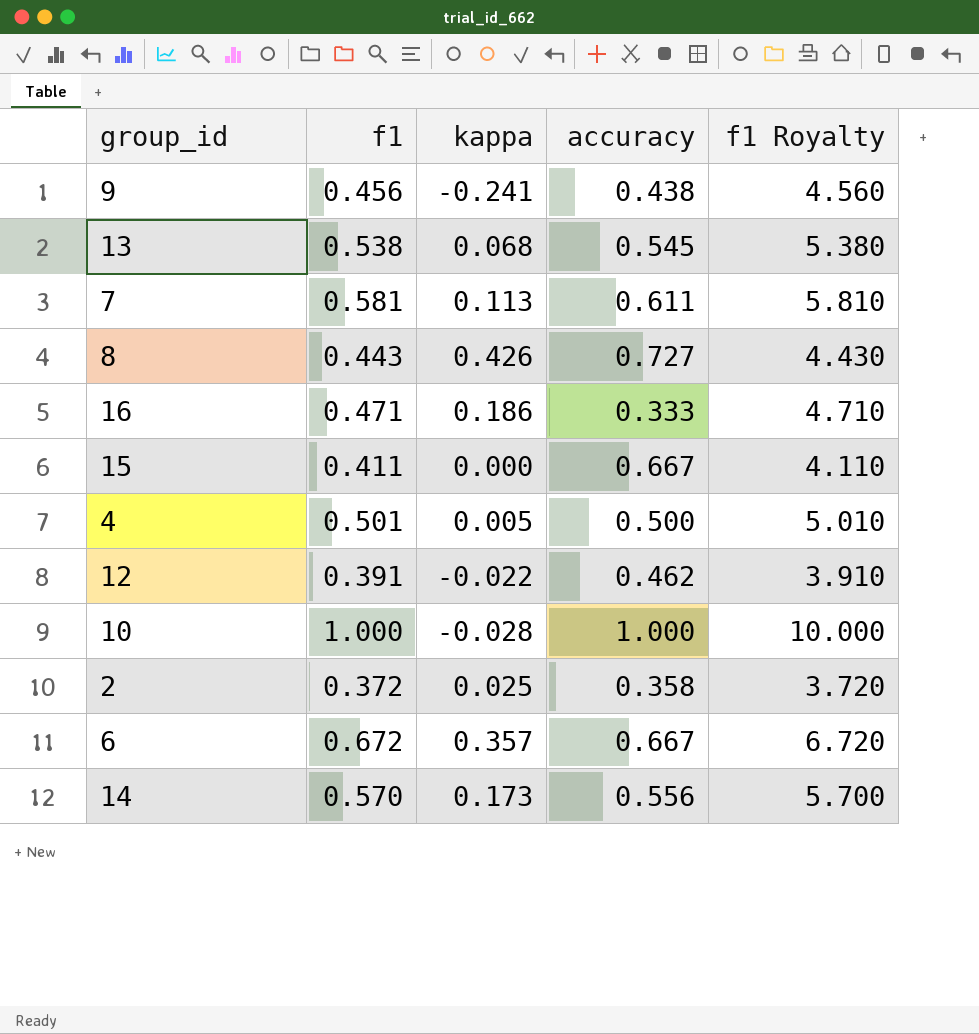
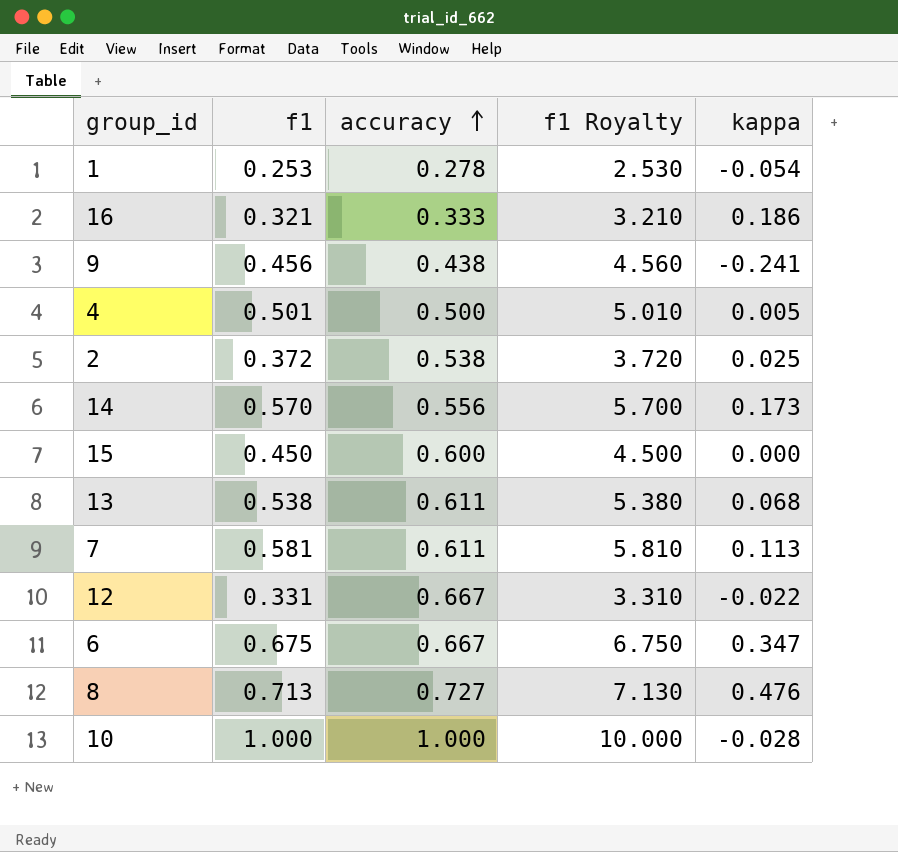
row order: none -> accuracy ascending
column kappa | position: 3 -> 5
row 1: none -> 0.253 | 0.278 | 2.530 | -0.054
16 | f1: 0.471 -> 0.321
16 | f1 Royalty: 4.710 -> 3.210
2 | accuracy: 0.358 -> 0.538
15 | f1: 0.411 -> 0.450
15 | accuracy: 0.667 -> 0.600
15 | f1 Royalty: 4.110 -> 4.500
13 | accuracy: 0.545 -> 0.611
12 | f1: 0.391 -> 0.331
12 | accuracy: 0.462 -> 0.667
12 | f1 Royalty: 3.910 -> 3.310
6 | f1: 0.672 -> 0.675
6 | f1 Royalty: 6.720 -> 6.750
6 | kappa: 0.357 -> 0.347
8 | f1: 0.443 -> 0.713
8 | f1 Royalty: 4.430 -> 7.130
8 | kappa: 0.426 -> 0.476

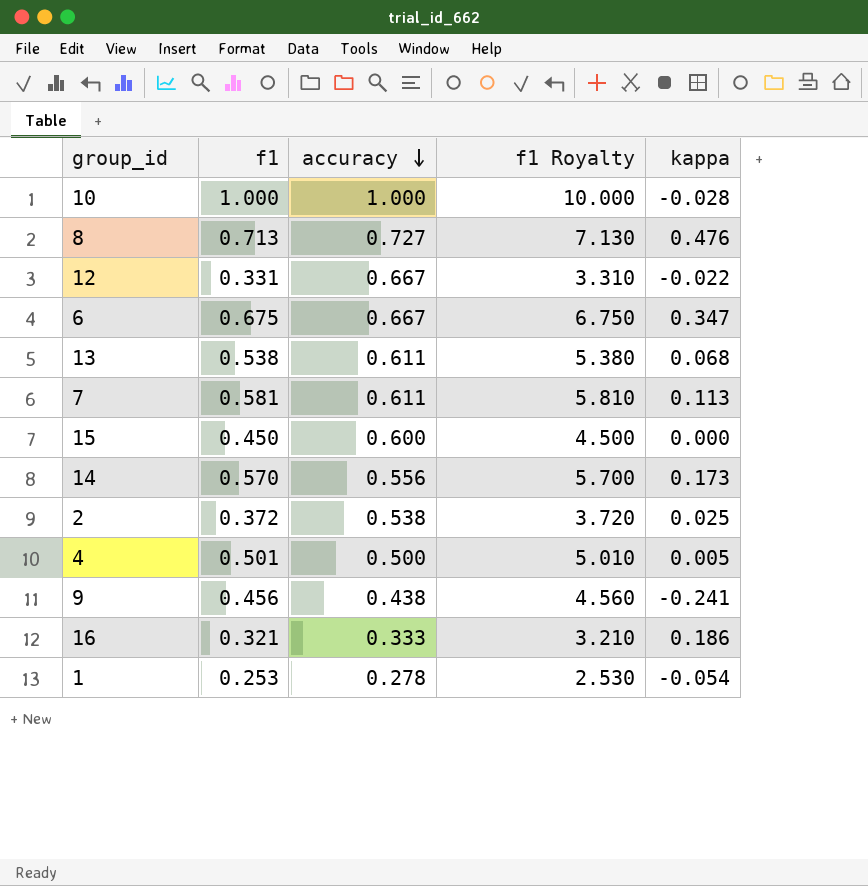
row order: accuracy ascending -> accuracy descending

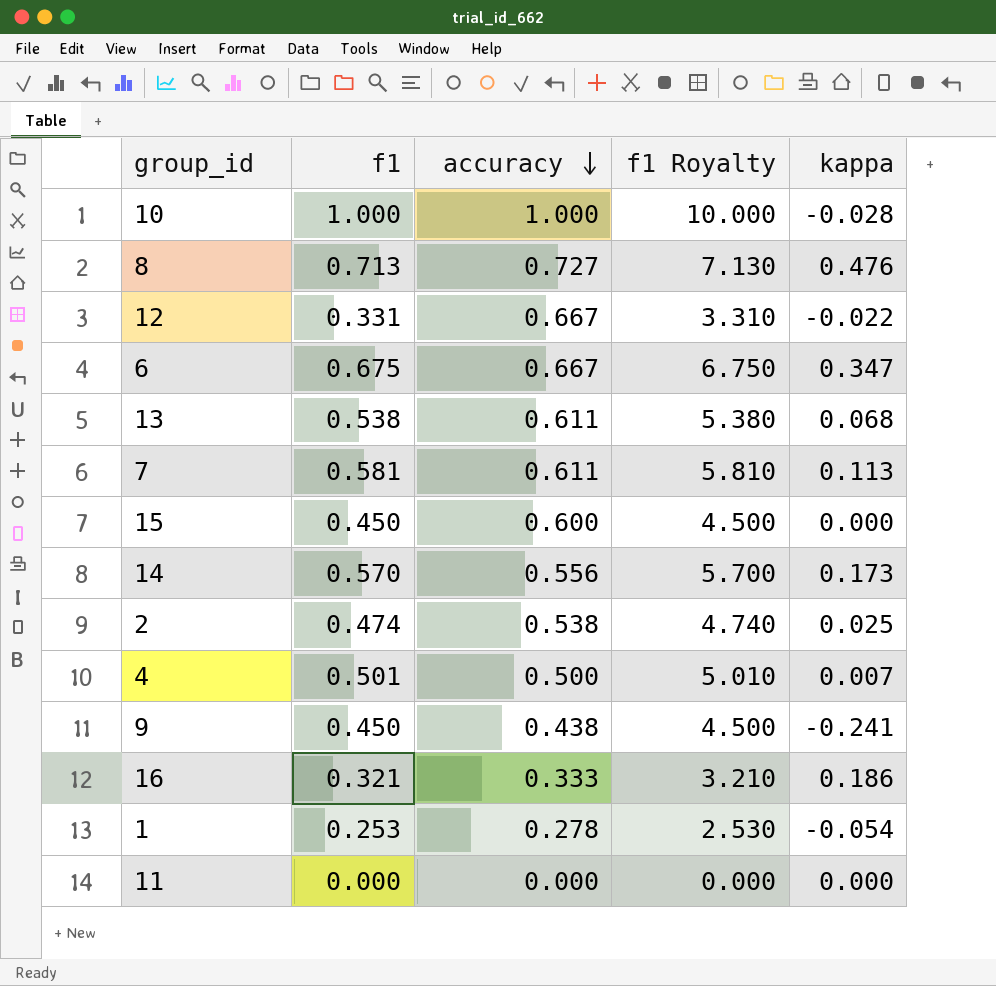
2 | f1: 0.372 -> 0.474
2 | f1 Royalty: 3.720 -> 4.740
4 | kappa: 0.005 -> 0.007
9 | f1: 0.456 -> 0.450
9 | f1 Royalty: 4.560 -> 4.500
row 11: none -> 0.000 | 0.000 | 0.000 | 0.000

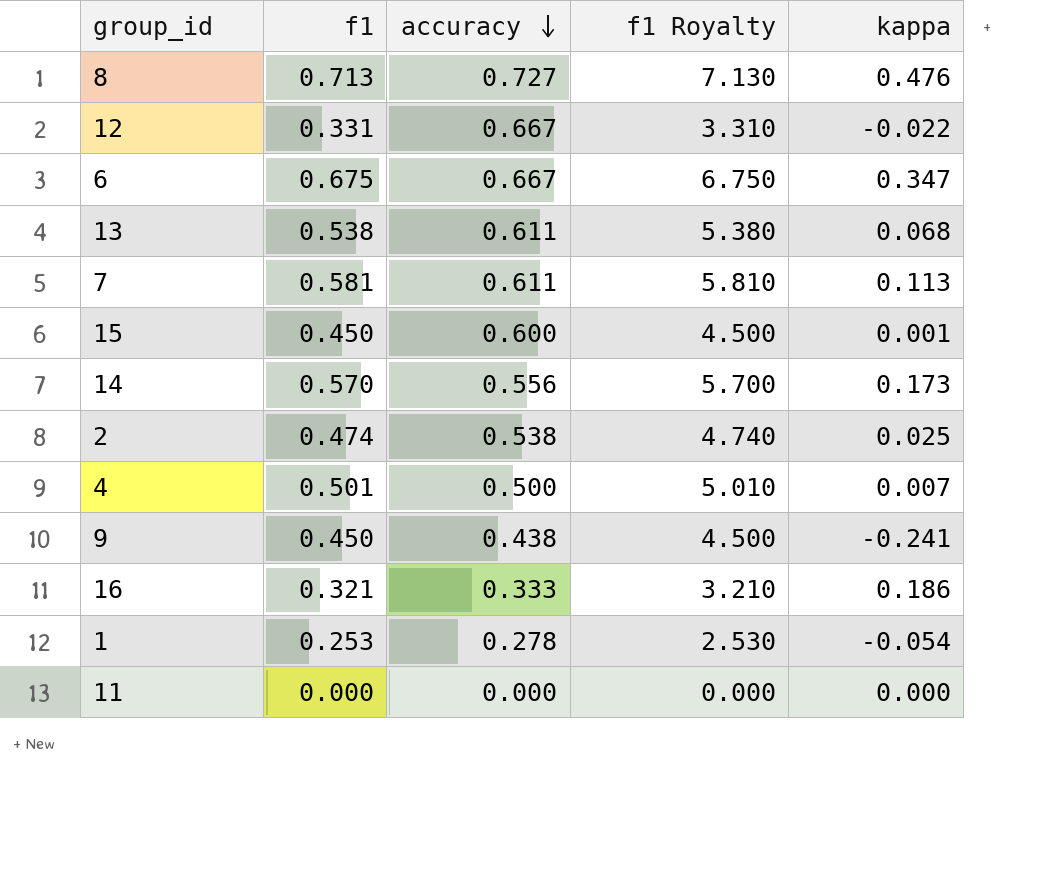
row 10: 1.000 | 1.000 | 10.000 | -0.028 -> none
15 | kappa: 0.000 -> 0.001

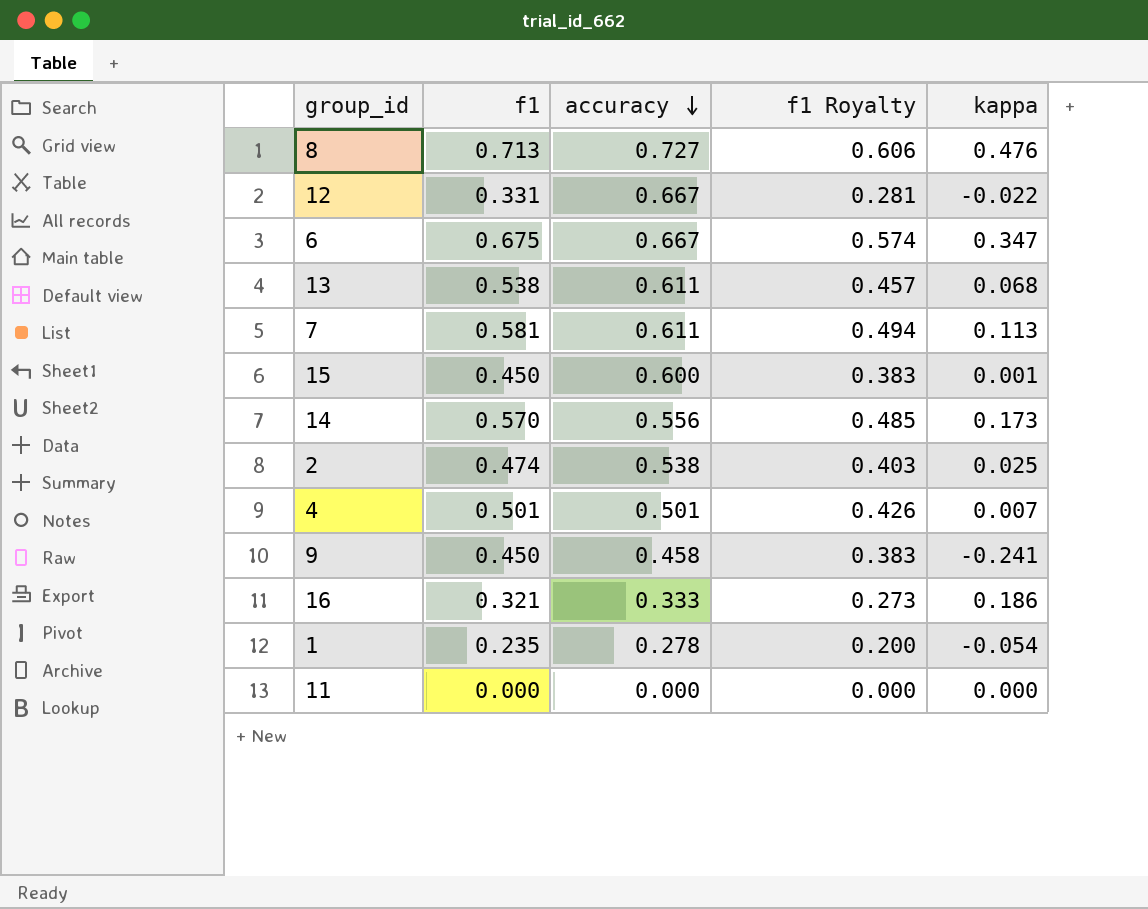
column f1 Royalty | formula: [f1] * 10 -> [f1] * 0.85
4 | accuracy: 0.500 -> 0.501
9 | accuracy: 0.438 -> 0.458
1 | f1: 0.253 -> 0.235

